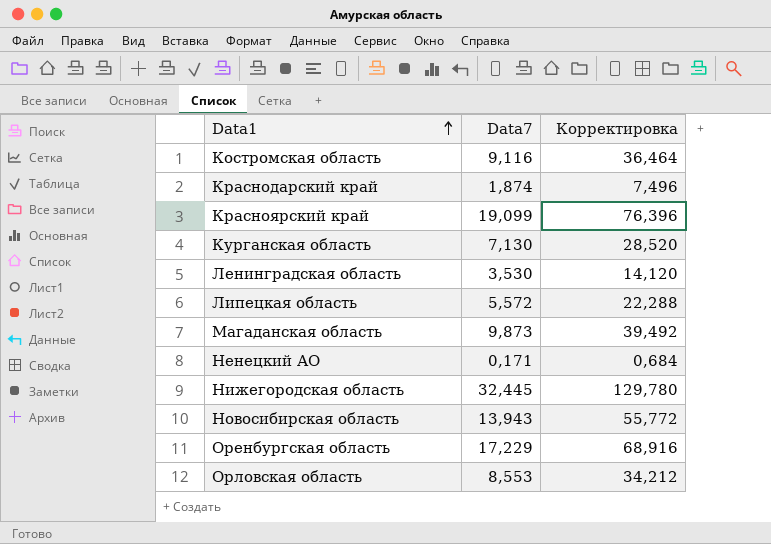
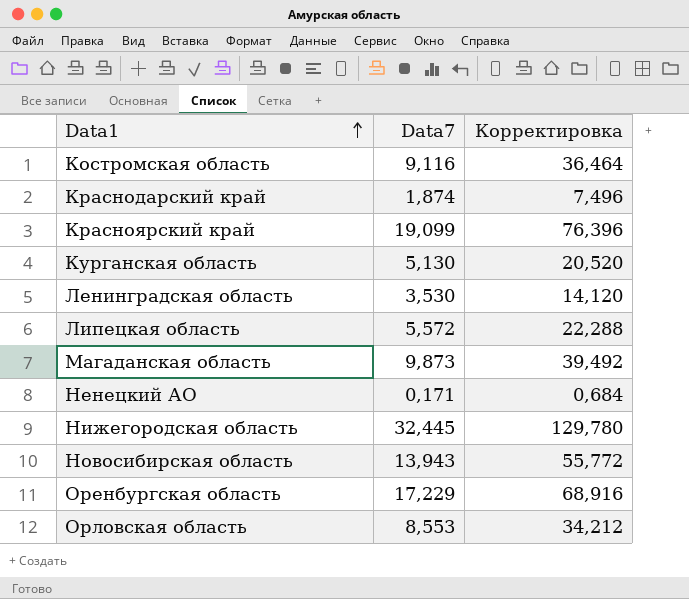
Курганская область | Data7: 7,130 -> 5,130
Курганская область | Корректировка: 28,520 -> 20,520

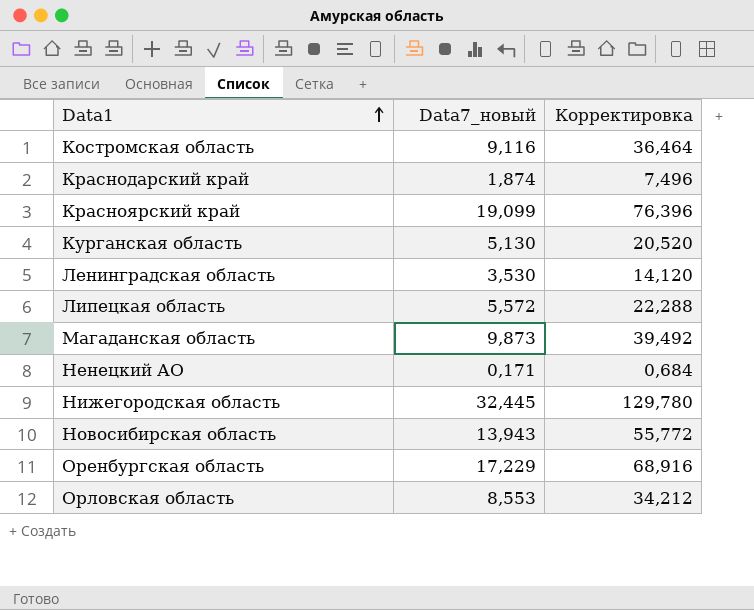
column name: Data7 -> Data7_новый

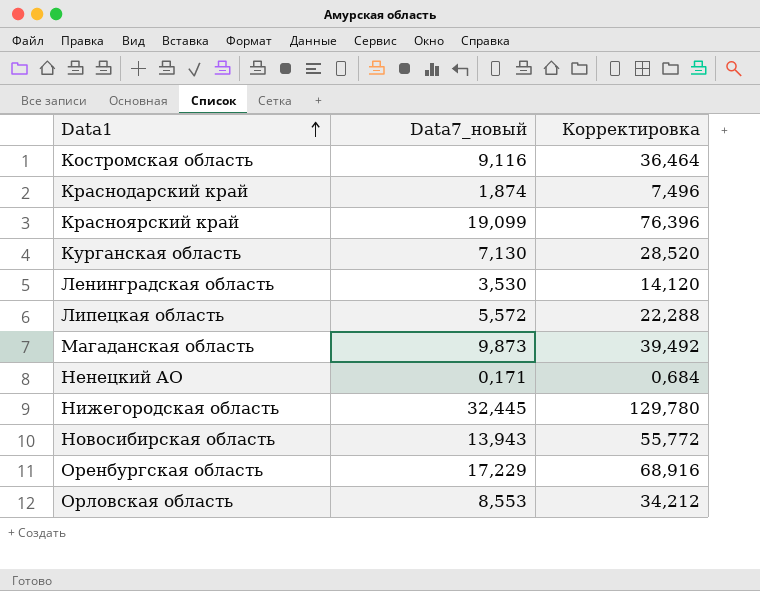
Курганская область | Data7_новый: 5,130 -> 7,130
Курганская область | Корректировка: 20,520 -> 28,520

